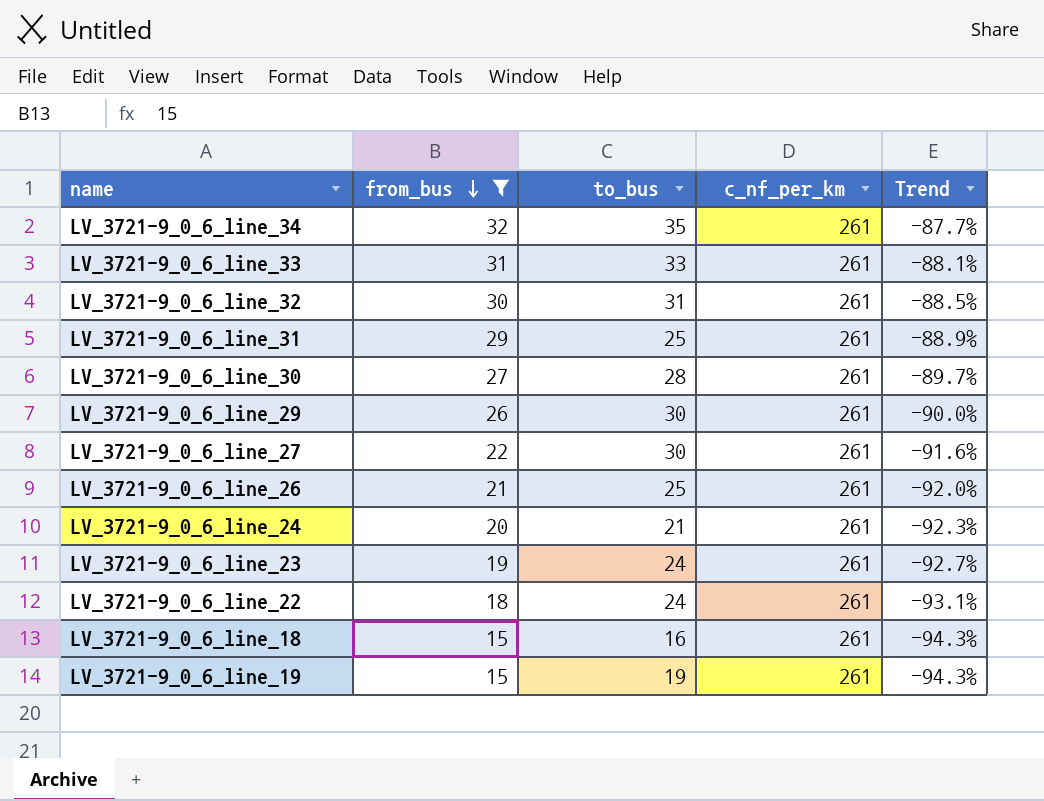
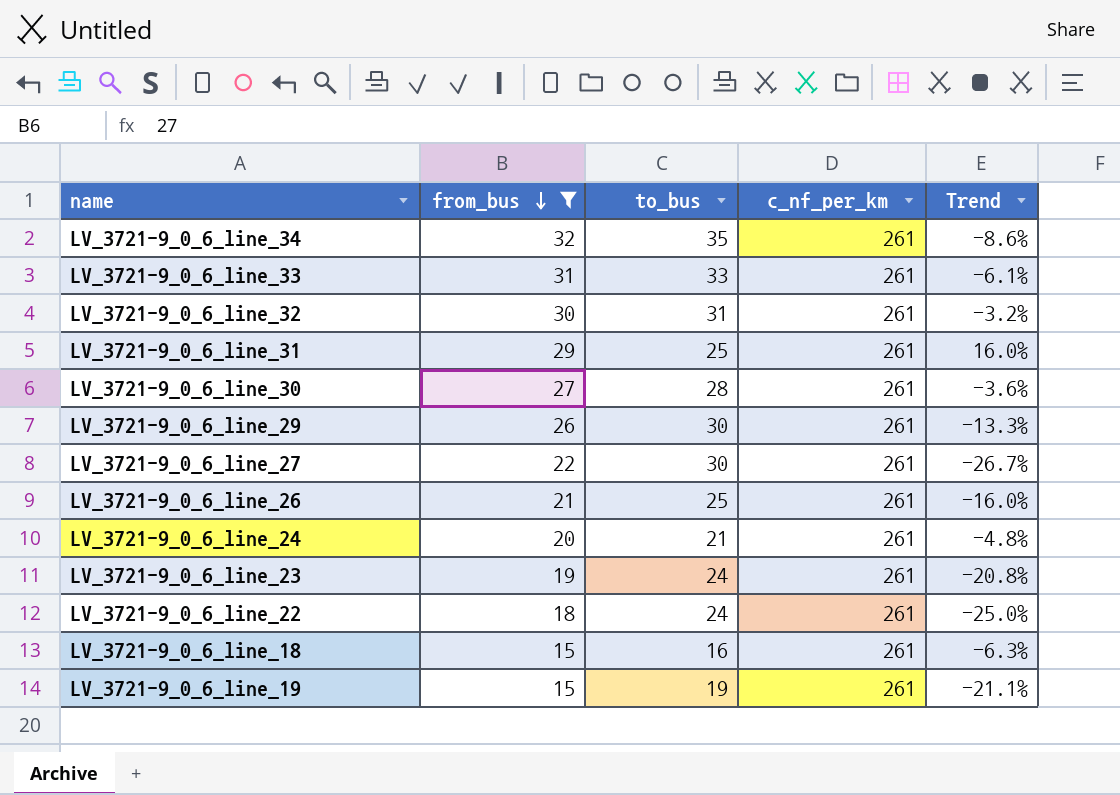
column Trend | formula: ([from_bus] - [c_nf_per_km]) / [c_nf_per_km] -> ([from_bus] - [to_bus]) / [to_bus]

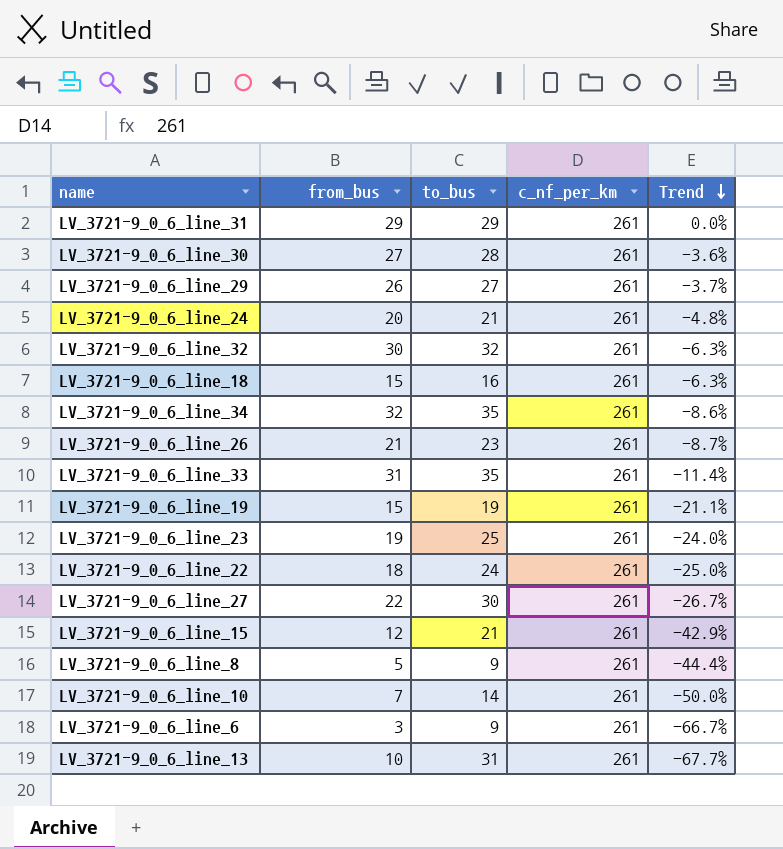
filter: from_bus >= 15 -> none
row order: from_bus descending -> Trend descending
LV_3721-9_0_6_line_31 | to_bus: 25 -> 29
LV_3721-9_0_6_line_31 | Trend: 16.0% -> 0.0%
LV_3721-9_0_6_line_29 | to_bus: 30 -> 27
LV_3721-9_0_6_line_29 | Trend: -13.3% -> -3.7%
LV_3721-9_0_6_line_32 | to_bus: 31 -> 32
LV_3721-9_0_6_line_32 | Trend: -3.2% -> -6.3%
LV_3721-9_0_6_line_26 | to_bus: 25 -> 23
LV_3721-9_0_6_line_26 | Trend: -16.0% -> -8.7%
LV_3721-9_0_6_line_33 | to_bus: 33 -> 35
LV_3721-9_0_6_line_33 | Trend: -6.1% -> -11.4%
LV_3721-9_0_6_line_23 | to_bus: 24 -> 25
LV_3721-9_0_6_line_23 | Trend: -20.8% -> -24.0%

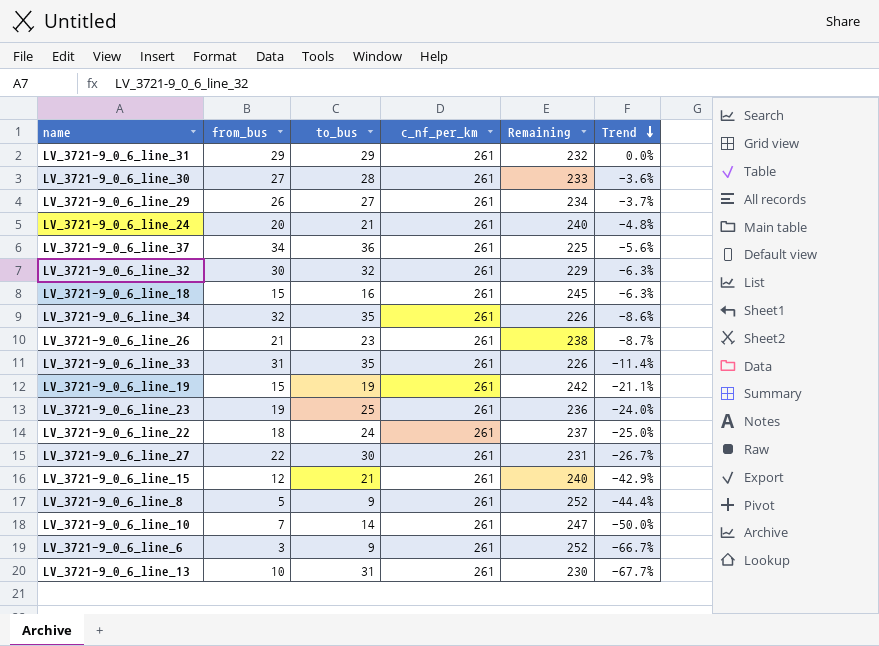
column Remaining | formula: none -> [c_nf_per_km] - [to_bus]
row LV_3721-9_0_6_line_37: none -> 34 | 36 | 261 | 225 | -5.6%

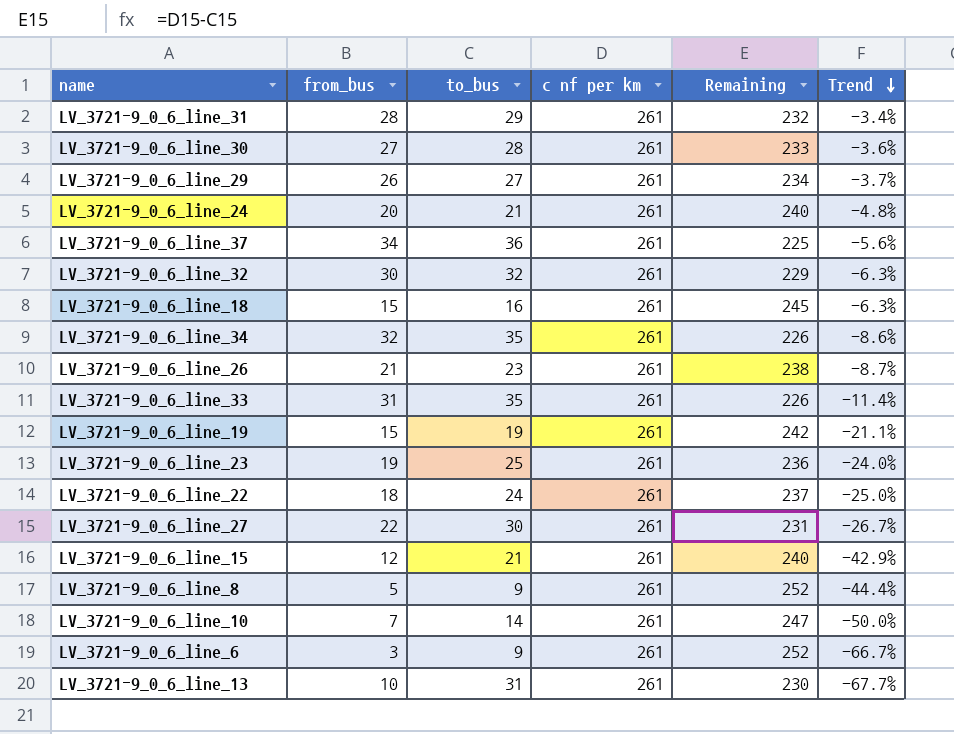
column name: c_nf_per_km -> c nf per km
LV_3721-9_0_6_line_31 | from_bus: 29 -> 28
LV_3721-9_0_6_line_31 | Trend: 0.0% -> -3.4%

